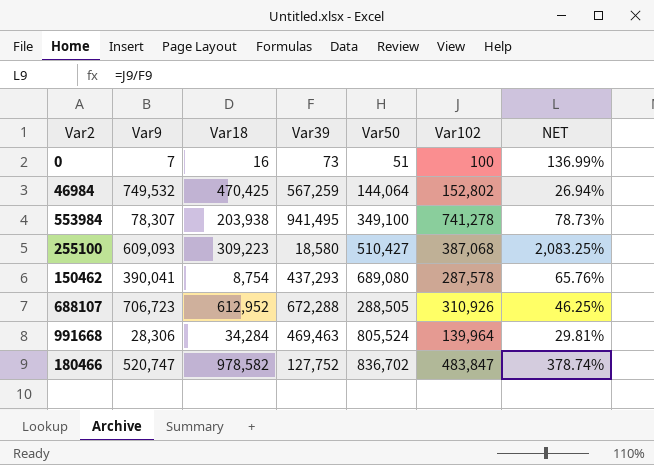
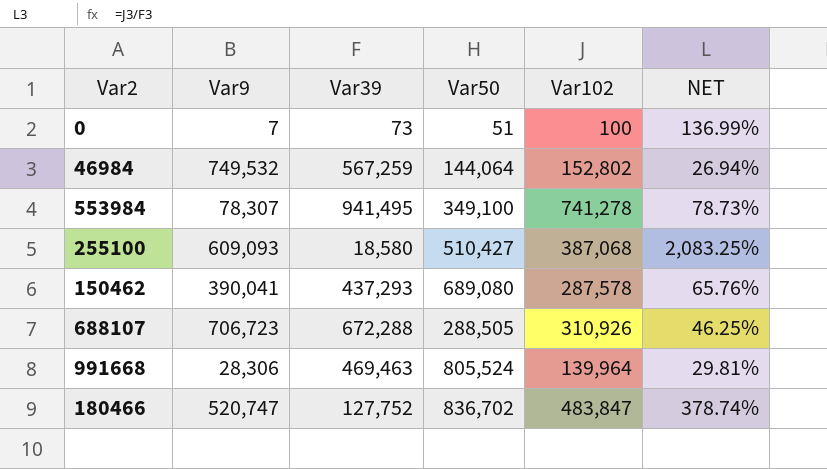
column Var18 | position: 3 -> none

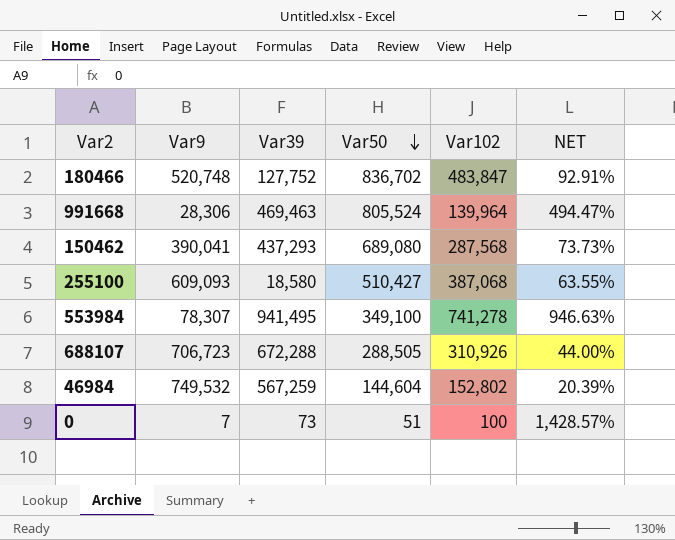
row order: none -> Var50 descending
column NET | formula: [Var102] / [Var39] -> [Var102] / [Var9]
180466 | Var9: 520,747 -> 520,748
150462 | Var102: 287,578 -> 287,568
46984 | Var50: 144,064 -> 144,604

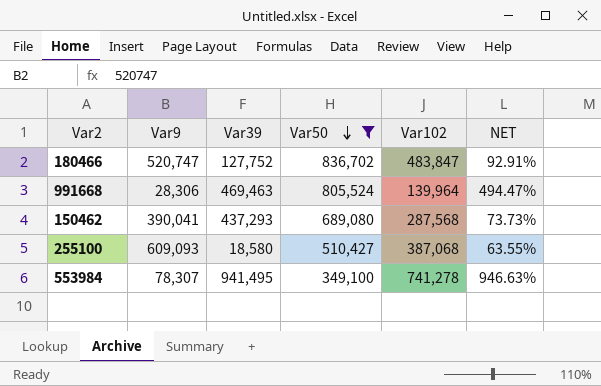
filter: none -> Var50 >= 349,100
180466 | Var9: 520,748 -> 520,747

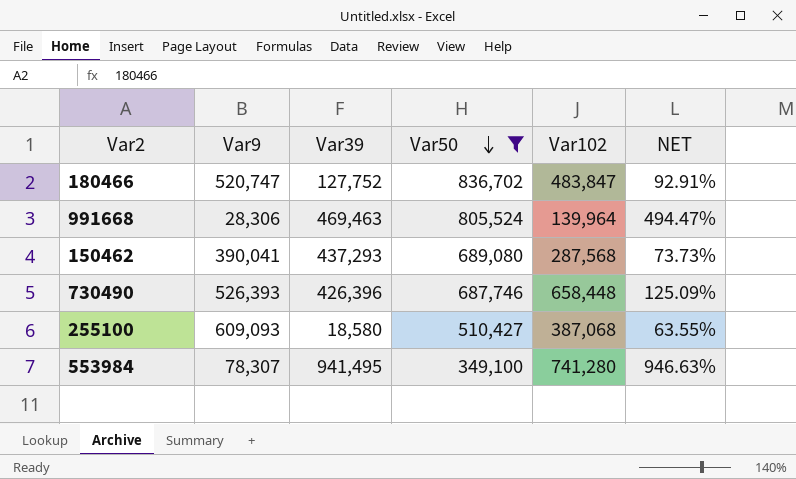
row 730490: none -> 526,393 | 426,396 | 687,746 | 658,448 | 125.09%
553984 | Var102: 741,278 -> 741,280

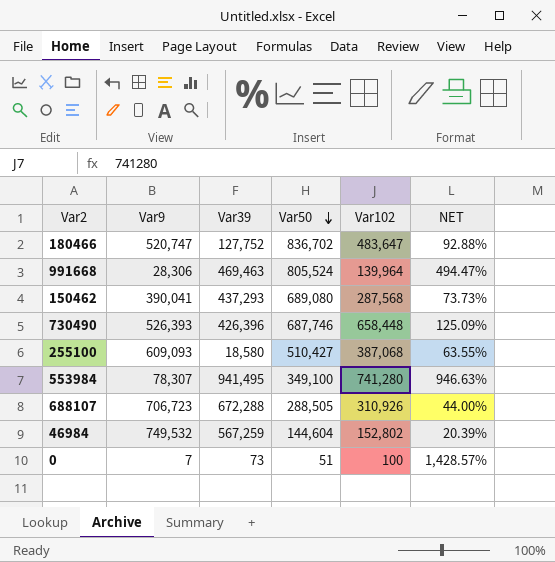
filter: Var50 >= 349,100 -> none
180466 | Var102: 483,847 -> 483,647
180466 | NET: 92.91% -> 92.88%

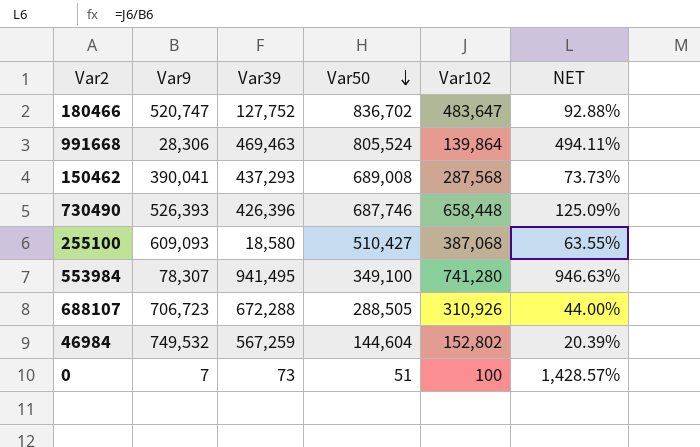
991668 | Var102: 139,964 -> 139,864
991668 | NET: 494.47% -> 494.11%
150462 | Var50: 689,080 -> 689,008

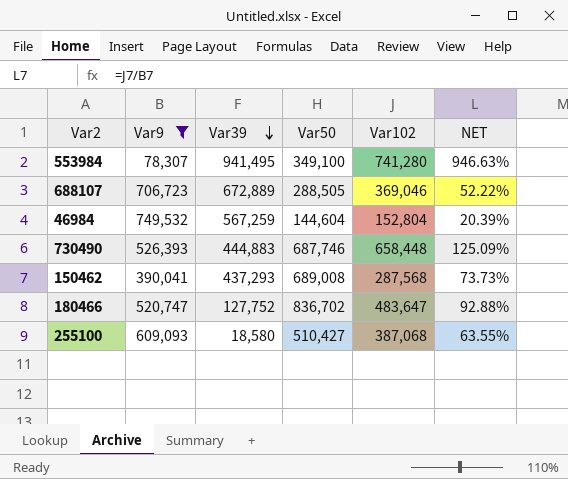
filter: none -> Var9 >= 78,307
row order: Var50 descending -> Var39 descending
688107 | Var39: 672,288 -> 672,889
688107 | Var102: 310,926 -> 369,046
688107 | NET: 44.00% -> 52.22%
46984 | Var102: 152,802 -> 152,804
730490 | Var39: 426,396 -> 444,883

